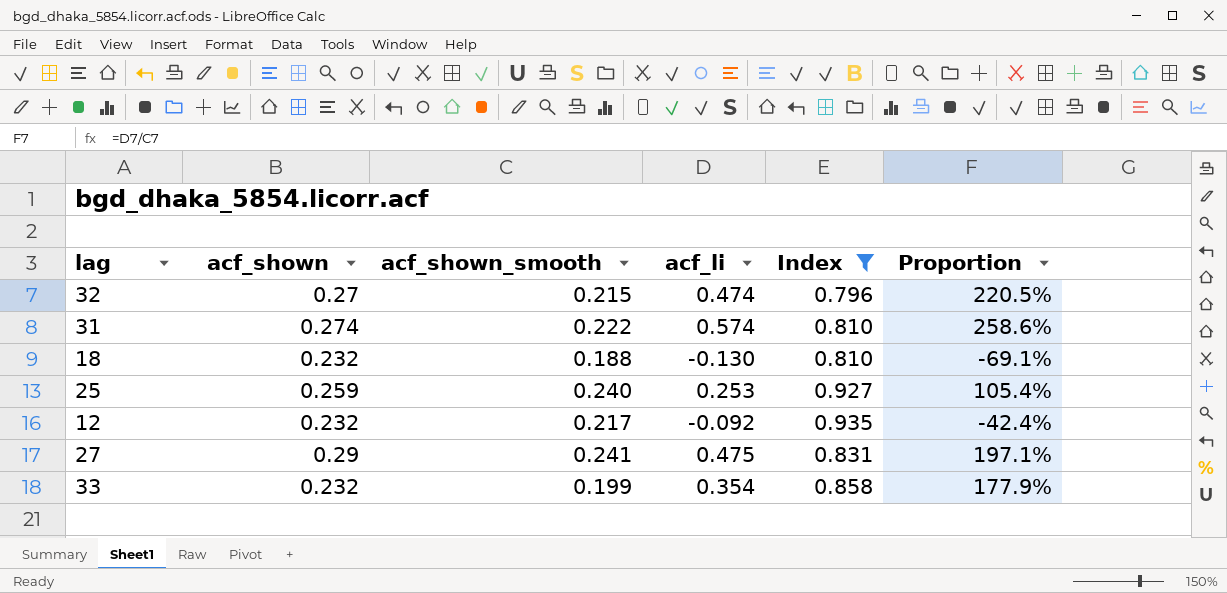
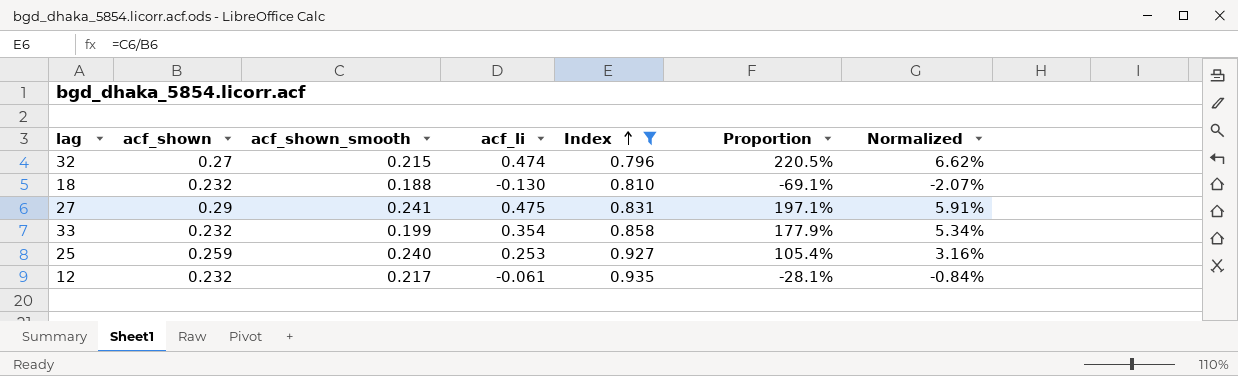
row order: none -> Index ascending
column Normalized | formula: none -> [Proportion] * 0.03
row 31: 0.274 | 0.222 | 0.574 | 0.810 | 258.6% -> none
12 | acf_li: -0.092 -> -0.061
12 | Proportion: -42.4% -> -28.1%

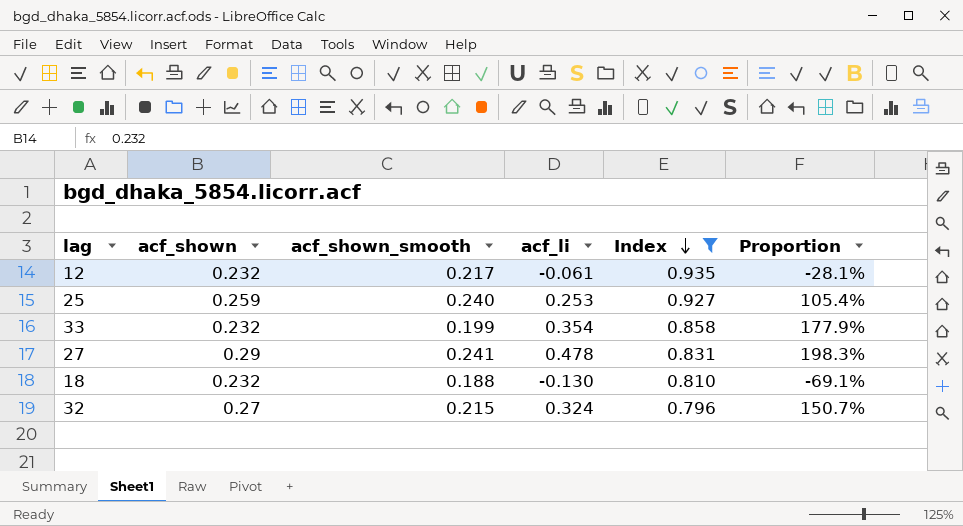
row order: Index ascending -> Index descending
column Normalized | formula: [Proportion] * 0.03 -> none
27 | acf_li: 0.475 -> 0.478
27 | Proportion: 197.1% -> 198.3%
32 | acf_li: 0.474 -> 0.324
32 | Proportion: 220.5% -> 150.7%

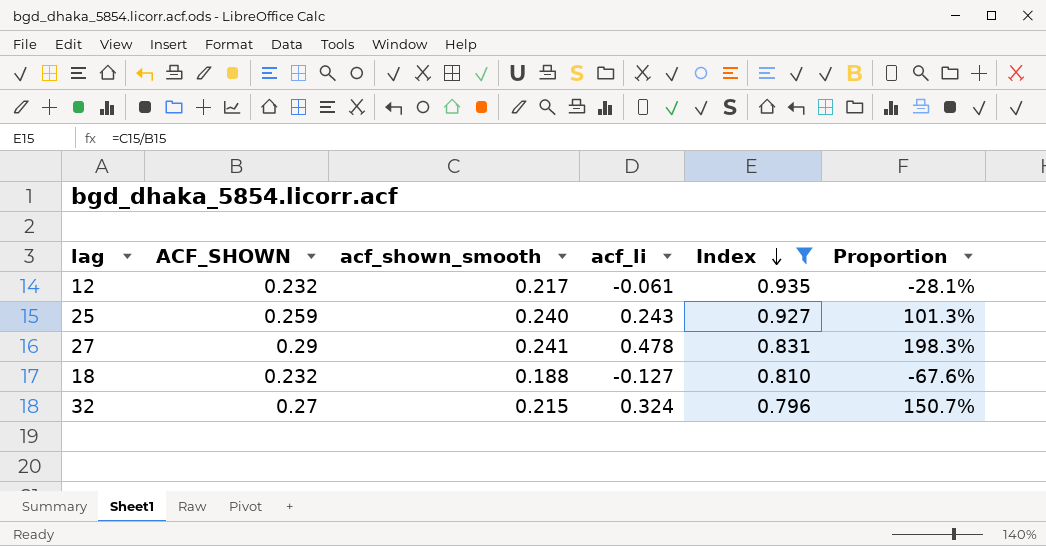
column name: acf_shown -> ACF_SHOWN
row 33: 0.232 | 0.199 | 0.354 | 0.858 | 177.9% -> none
25 | acf_li: 0.253 -> 0.243
25 | Proportion: 105.4% -> 101.3%
18 | acf_li: -0.130 -> -0.127
18 | Proportion: -69.1% -> -67.6%

